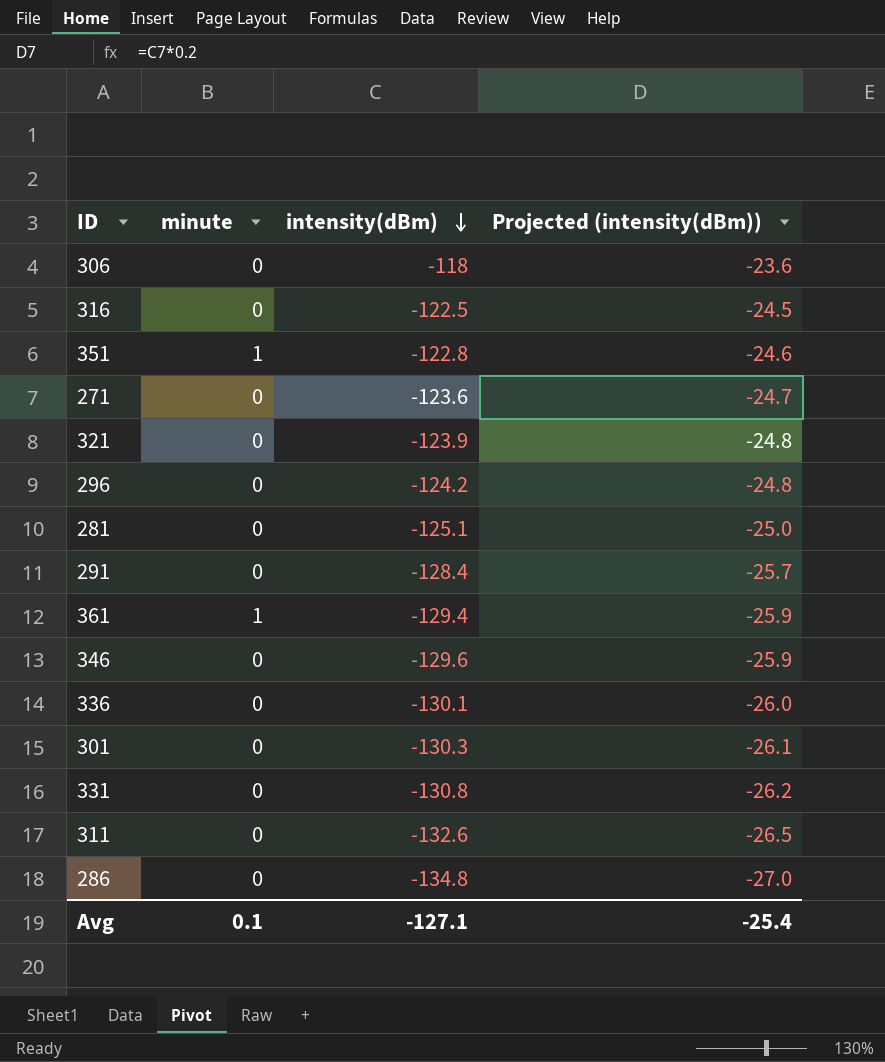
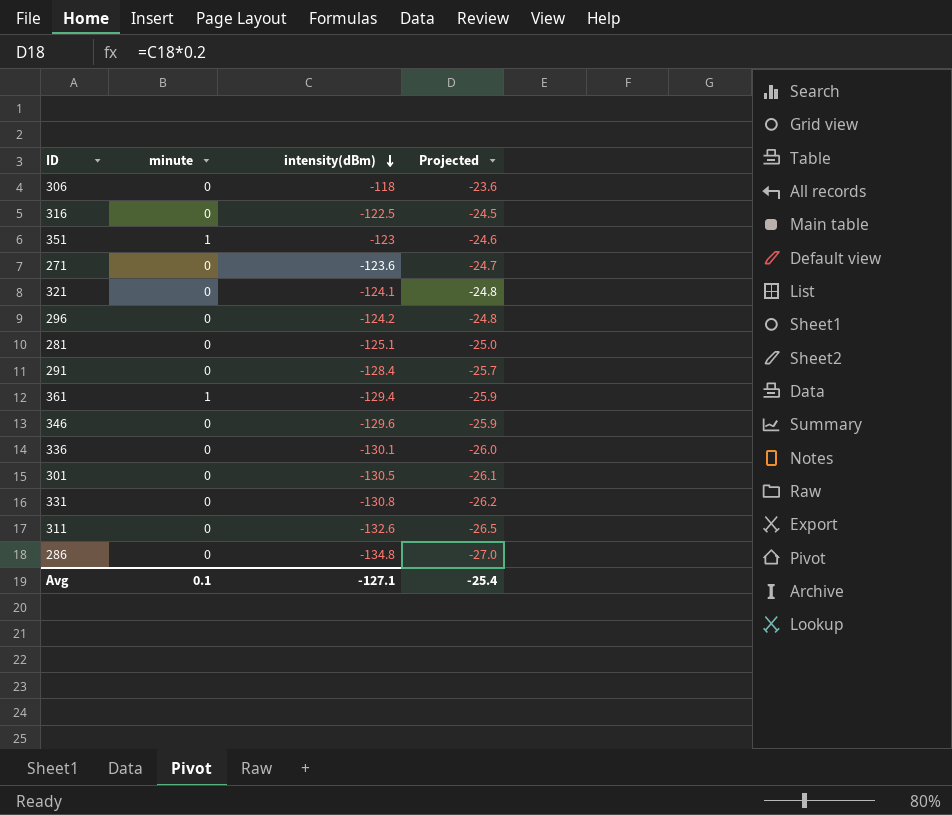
column name: Projected (intensity(dBm)) -> Projected
351 | intensity(dBm): -122.8 -> -123
321 | intensity(dBm): -123.9 -> -124.1
301 | intensity(dBm): -130.3 -> -130.5

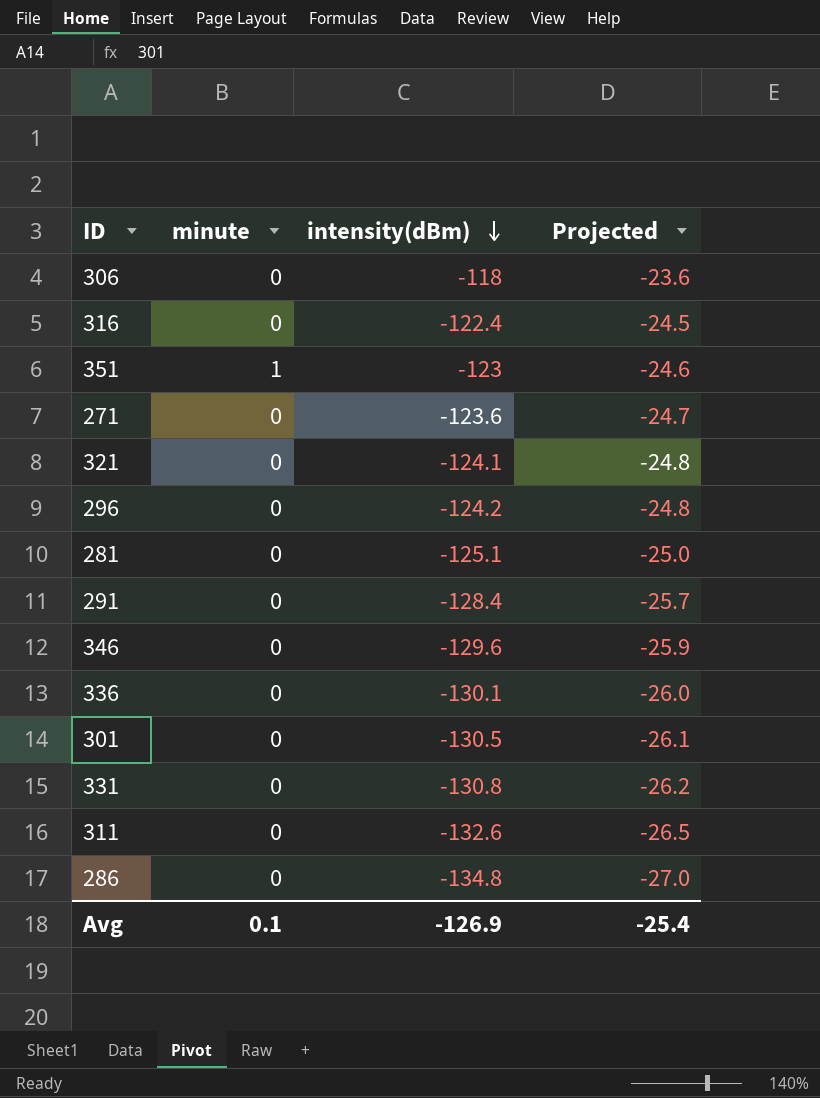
row 361: 1 | -129.4 | -25.9 -> none
316 | intensity(dBm): -122.5 -> -122.4
Avg | intensity(dBm): -127.1 -> -126.9

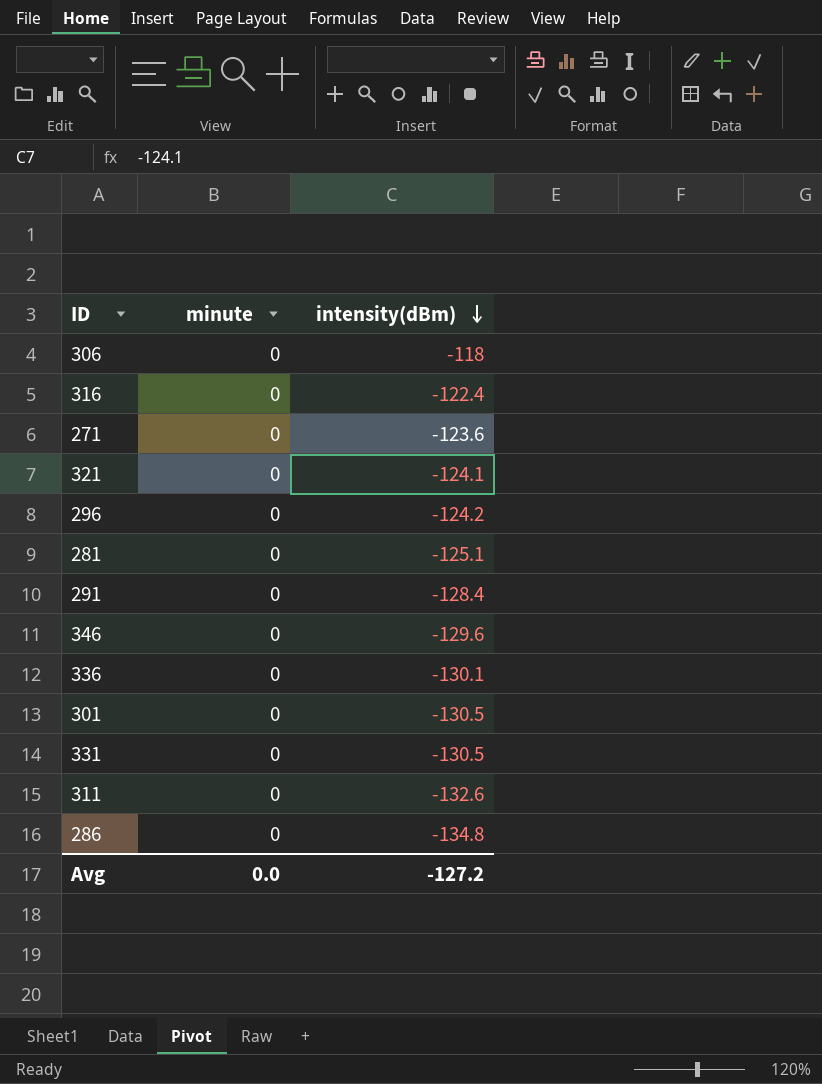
column Projected | formula: [intensity(dBm)] * 0.2 -> none
row 351: 1 | -123 | -24.6 -> none
331 | intensity(dBm): -130.8 -> -130.5
Avg | minute: 0.1 -> 0.0
Avg | intensity(dBm): -126.9 -> -127.2

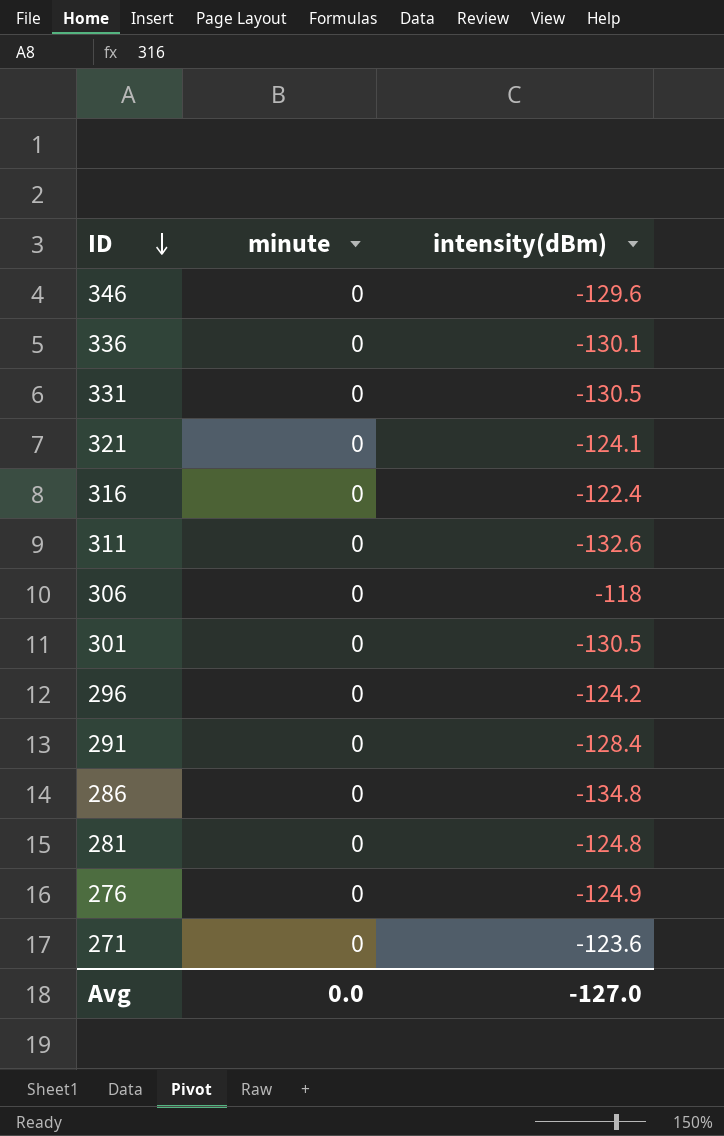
row order: intensity(dBm) descending -> ID descending
281 | intensity(dBm): -125.1 -> -124.8
row 276: none -> 0 | -124.9
Avg | intensity(dBm): -127.2 -> -127.0

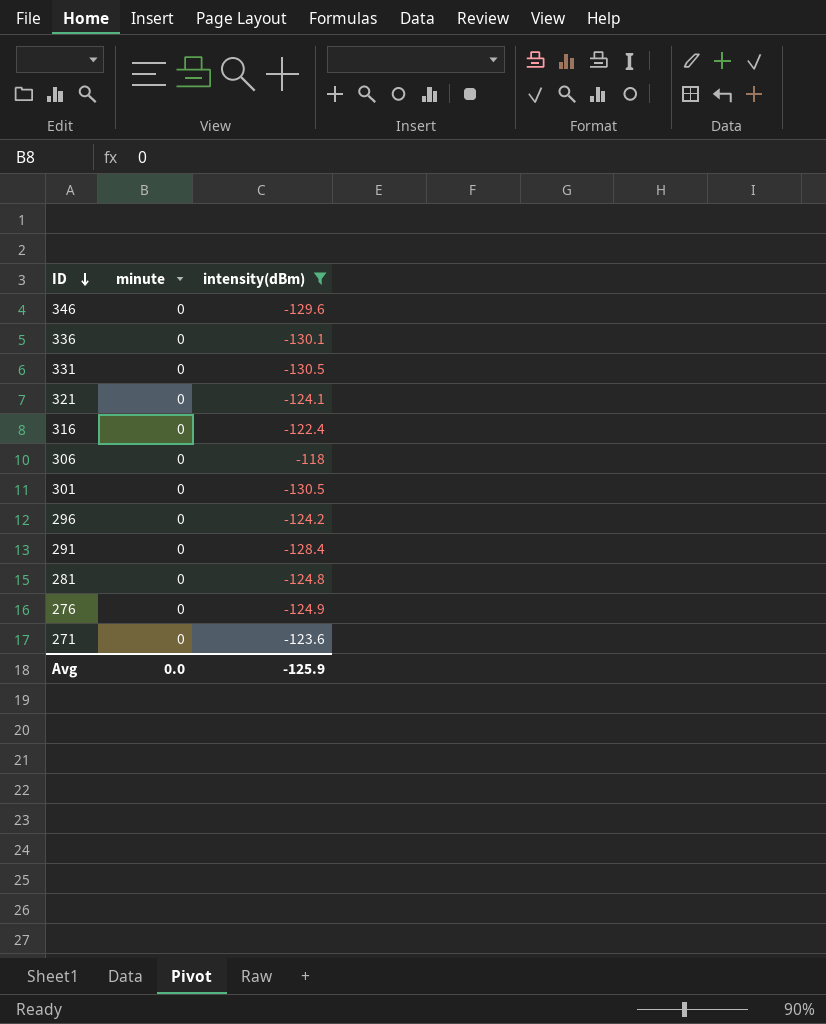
filter: none -> intensity(dBm) >= -130.5
Avg | intensity(dBm): -127.0 -> -125.9

